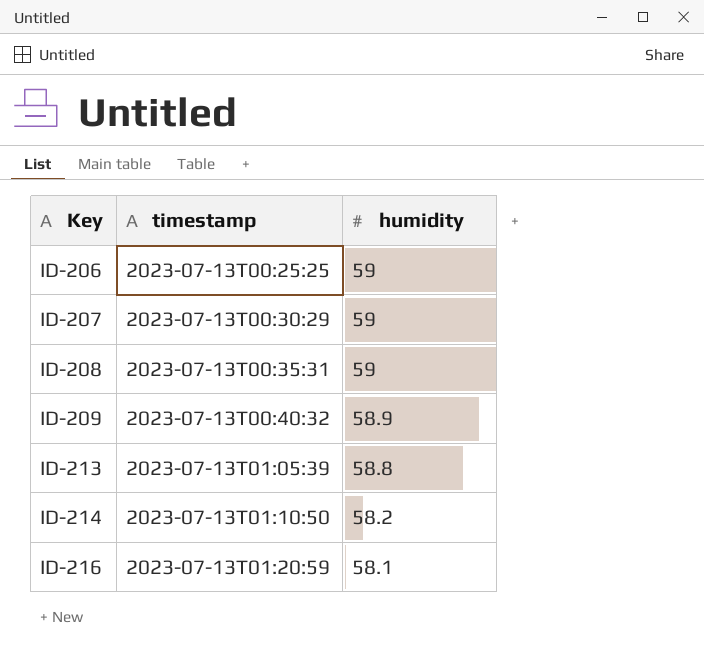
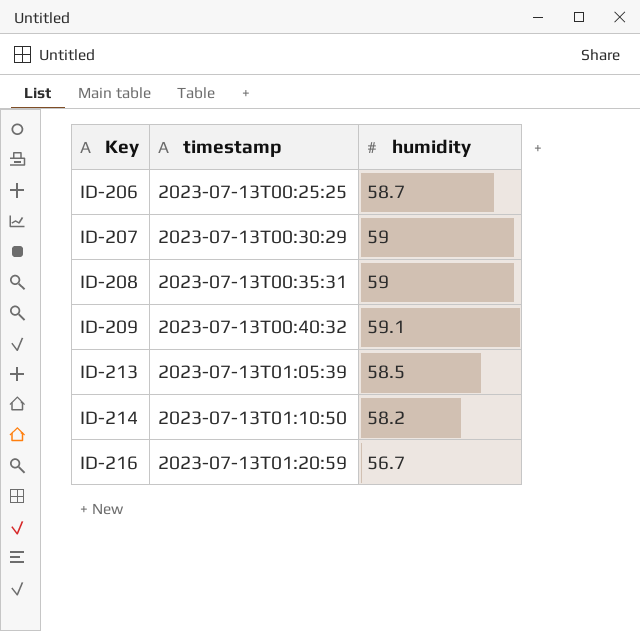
ID-206 | humidity: 59 -> 58.7
ID-209 | humidity: 58.9 -> 59.1
ID-213 | humidity: 58.8 -> 58.5
ID-216 | humidity: 58.1 -> 56.7

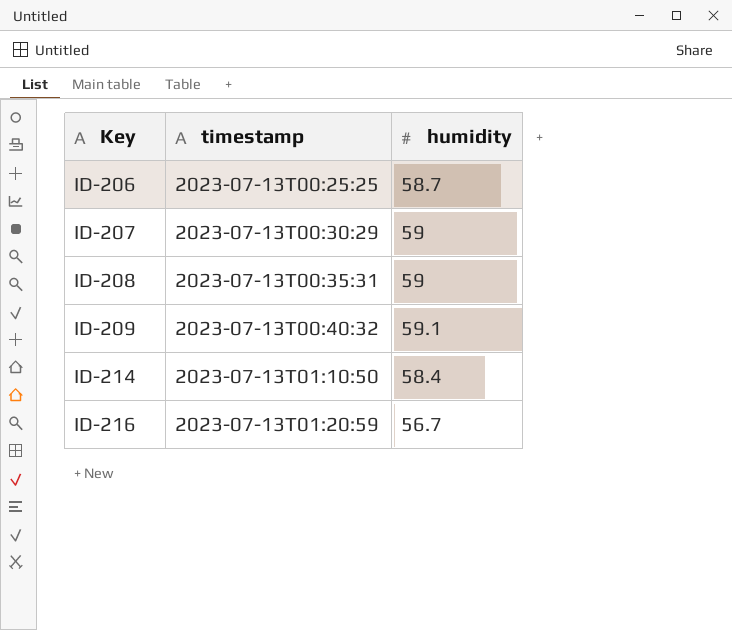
row ID-213: 2023-07-13T01:05:39 | 58.5 -> none
ID-214 | humidity: 58.2 -> 58.4

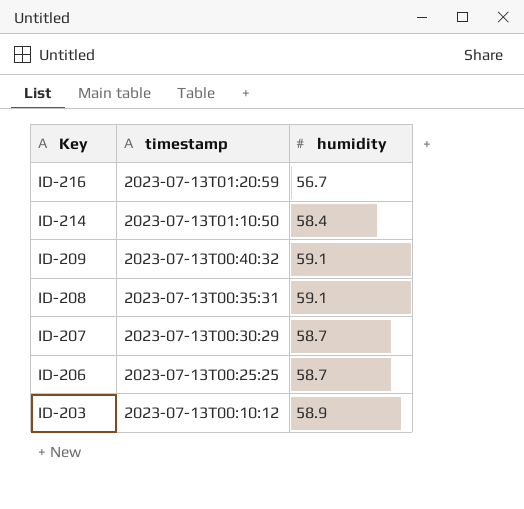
row order: Key ascending -> Key descending
ID-208 | humidity: 59 -> 59.1
ID-207 | humidity: 59 -> 58.7
row ID-203: none -> 2023-07-13T00:10:12 | 58.9

